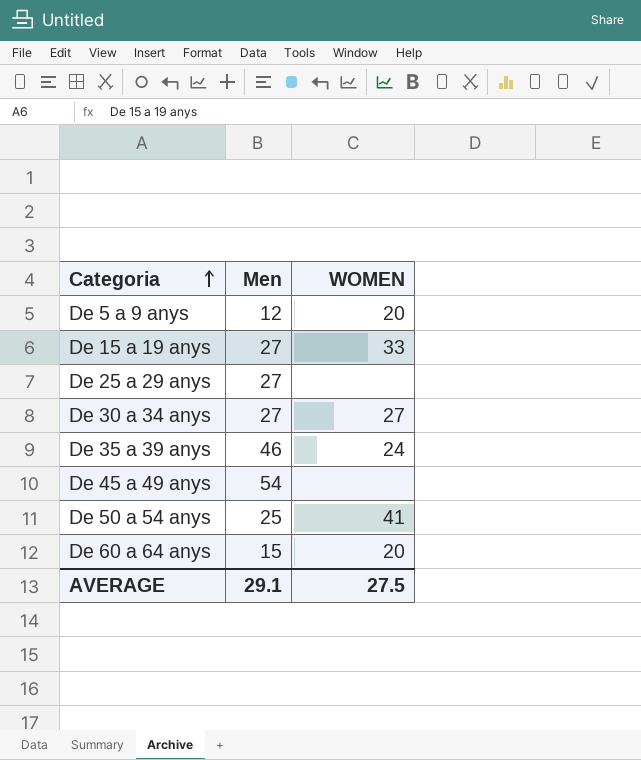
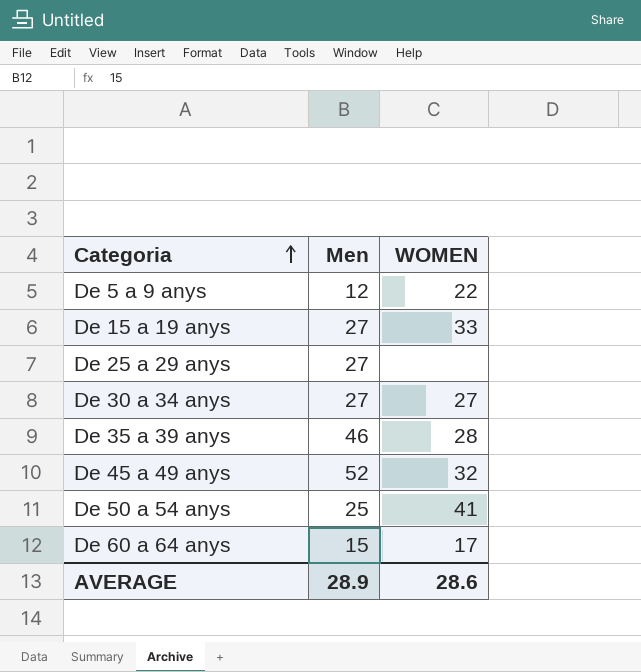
De 5 a 9 anys | WOMEN: 20 -> 22
De 35 a 39 anys | WOMEN: 24 -> 28
De 45 a 49 anys | Men: 54 -> 52
De 45 a 49 anys | WOMEN: none -> 32
De 60 a 64 anys | WOMEN: 20 -> 17
AVERAGE | Men: 29.1 -> 28.9
AVERAGE | WOMEN: 27.5 -> 28.6

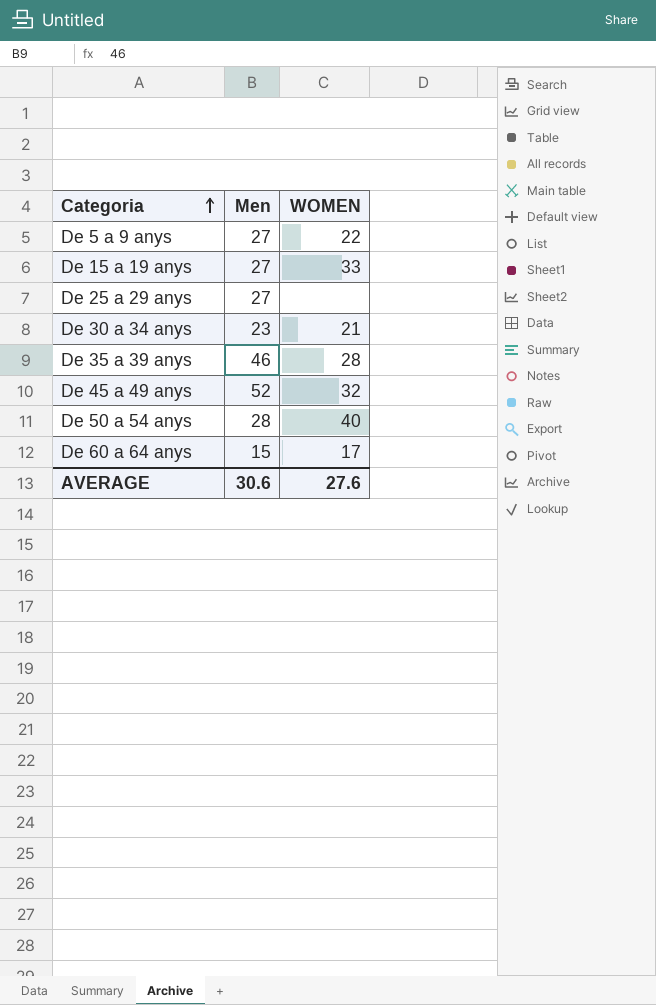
De 5 a 9 anys | Men: 12 -> 27
De 30 a 34 anys | Men: 27 -> 23
De 30 a 34 anys | WOMEN: 27 -> 21
De 50 a 54 anys | Men: 25 -> 28
De 50 a 54 anys | WOMEN: 41 -> 40
AVERAGE | Men: 28.9 -> 30.6
AVERAGE | WOMEN: 28.6 -> 27.6

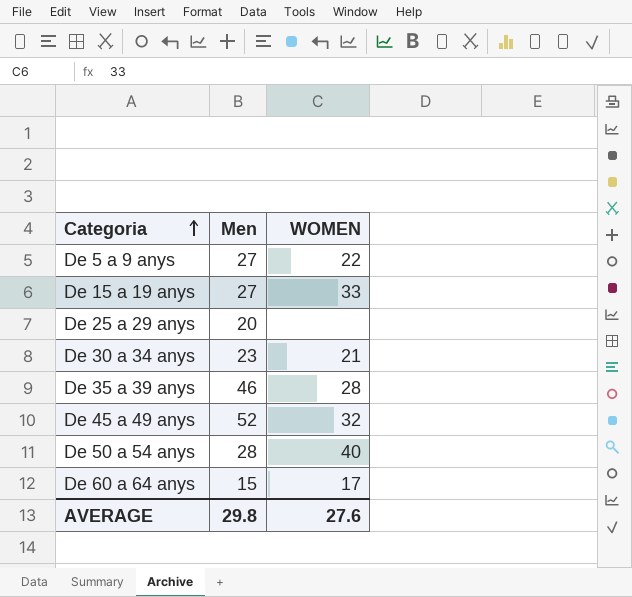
De 25 a 29 anys | Men: 27 -> 20
AVERAGE | Men: 30.6 -> 29.8

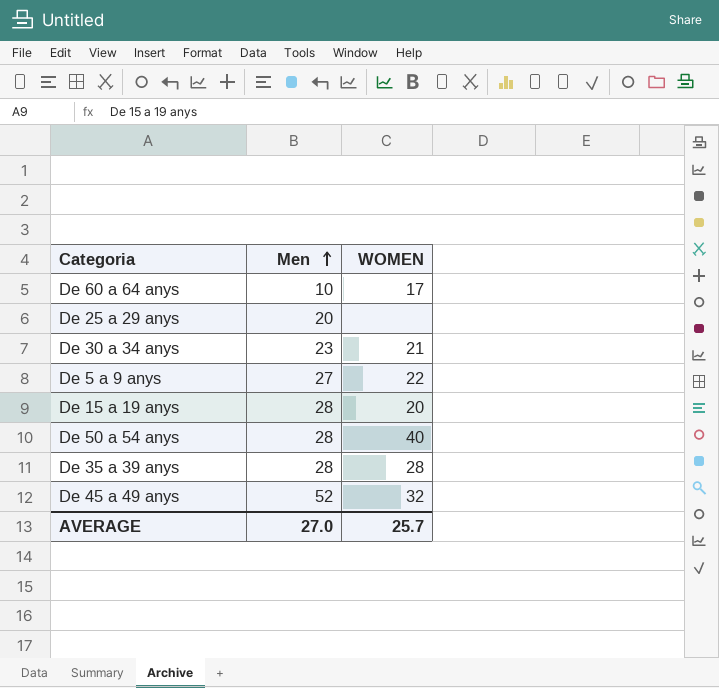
row order: Categoria ascending -> Men ascending
De 60 a 64 anys | Men: 15 -> 10
De 15 a 19 anys | Men: 27 -> 28
De 15 a 19 anys | WOMEN: 33 -> 20
De 35 a 39 anys | Men: 46 -> 28
AVERAGE | Men: 29.8 -> 27.0
AVERAGE | WOMEN: 27.6 -> 25.7

